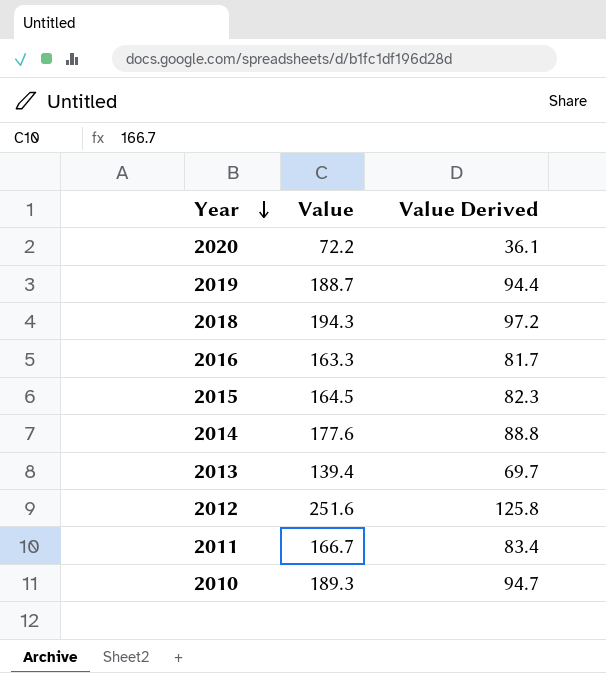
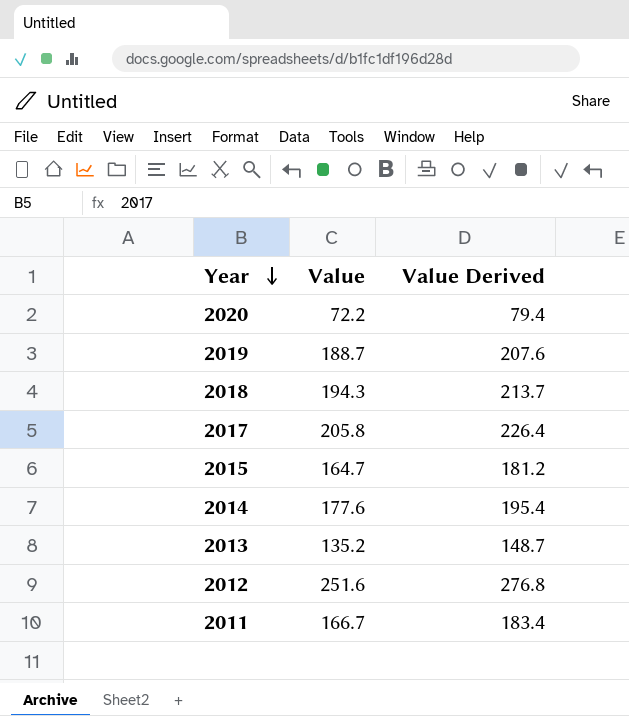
column Value Derived | formula: [Value] * 0.5 -> [Value] * 1.1
row 2016: 163.3 | 81.7 -> none
row 2010: 189.3 | 94.7 -> none
row 2017: none -> 205.8 | 226.4
2015 | Value: 164.5 -> 164.7
2013 | Value: 139.4 -> 135.2

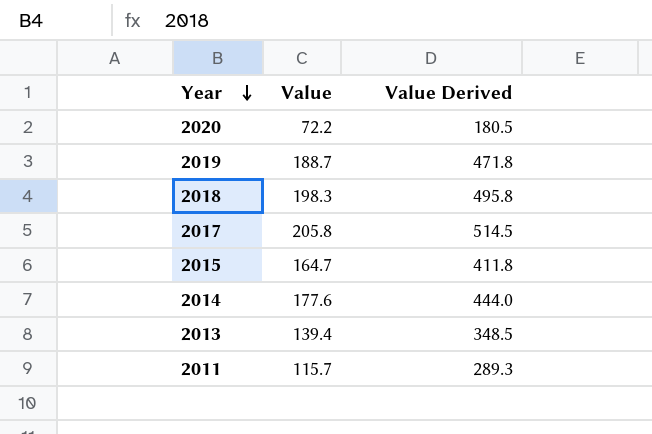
column Value Derived | formula: [Value] * 1.1 -> [Value] * 2.5
row 2012: 251.6 | 276.8 -> none
2018 | Value: 194.3 -> 198.3
2013 | Value: 135.2 -> 139.4
2011 | Value: 166.7 -> 115.7

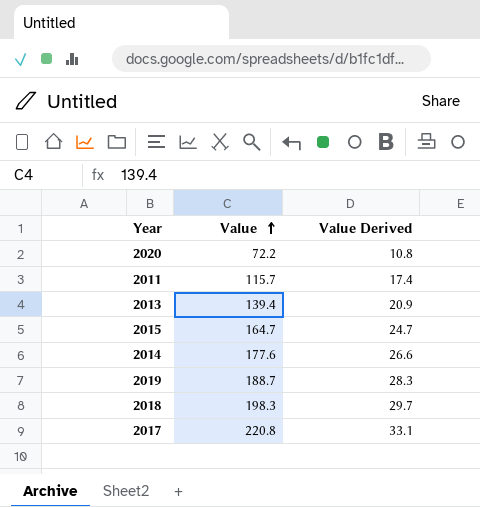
row order: Year descending -> Value ascending
column Value Derived | formula: [Value] * 2.5 -> [Value] * 0.15
2017 | Value: 205.8 -> 220.8

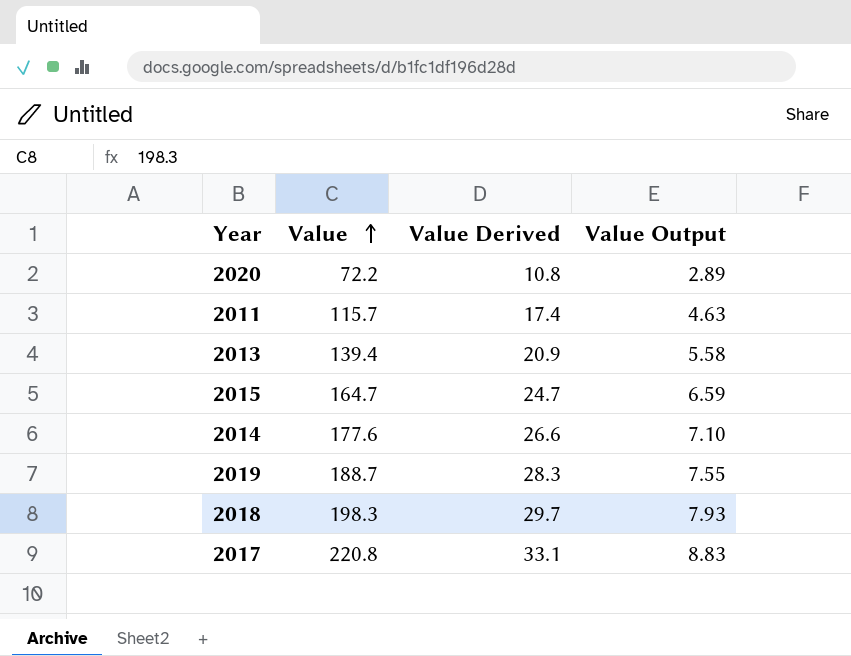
column Value Output | formula: none -> [Value] * 0.04

